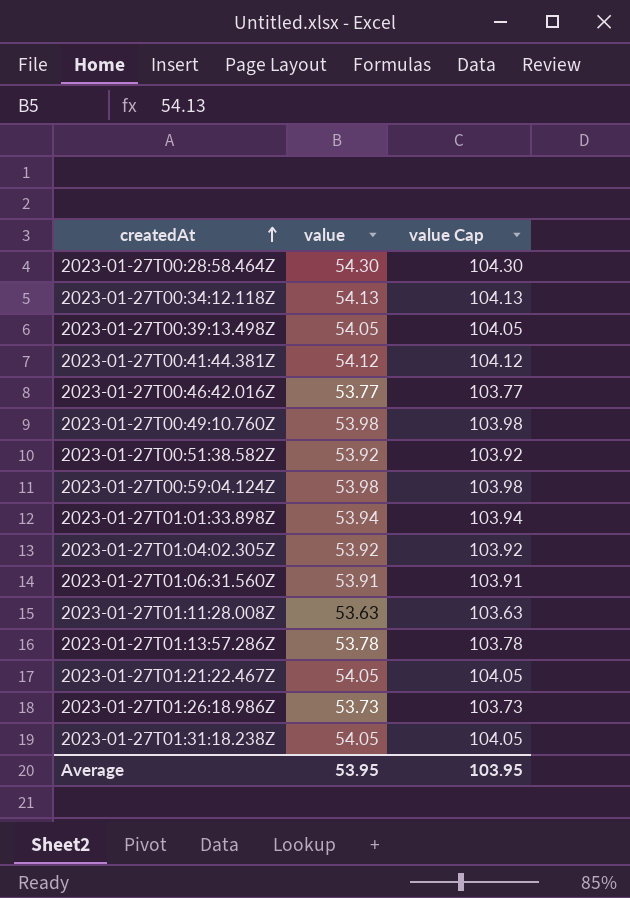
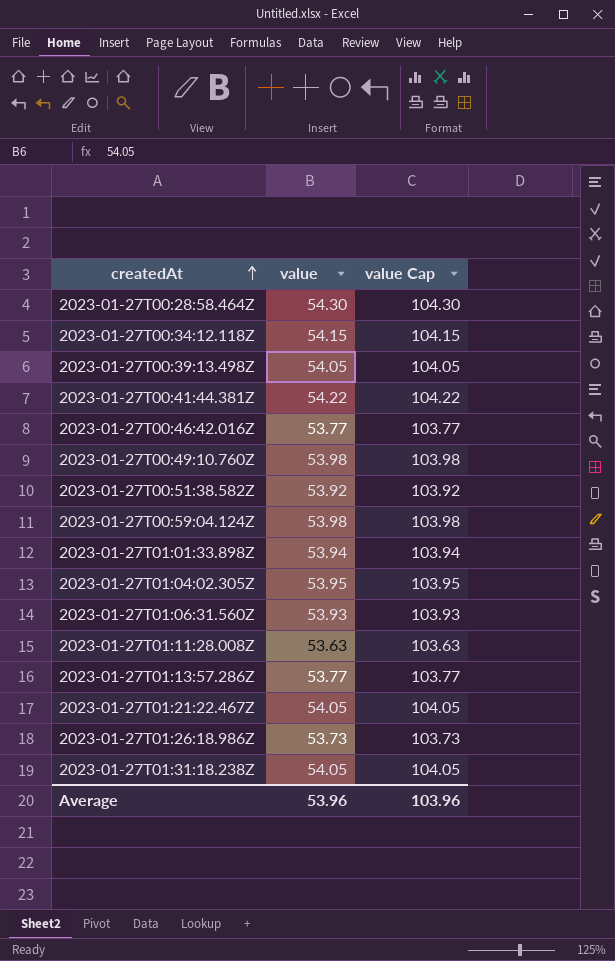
2023-01-27T00:34:12.118Z | value: 54.13 -> 54.15
2023-01-27T00:34:12.118Z | value Cap: 104.13 -> 104.15
2023-01-27T00:41:44.381Z | value: 54.12 -> 54.22
2023-01-27T00:41:44.381Z | value Cap: 104.12 -> 104.22
2023-01-27T01:04:02.305Z | value: 53.92 -> 53.95
2023-01-27T01:04:02.305Z | value Cap: 103.92 -> 103.95
2023-01-27T01:06:31.560Z | value: 53.91 -> 53.93
2023-01-27T01:06:31.560Z | value Cap: 103.91 -> 103.93
2023-01-27T01:13:57.286Z | value: 53.78 -> 53.77
2023-01-27T01:13:57.286Z | value Cap: 103.78 -> 103.77
Average | value: 53.95 -> 53.96
Average | value Cap: 103.95 -> 103.96

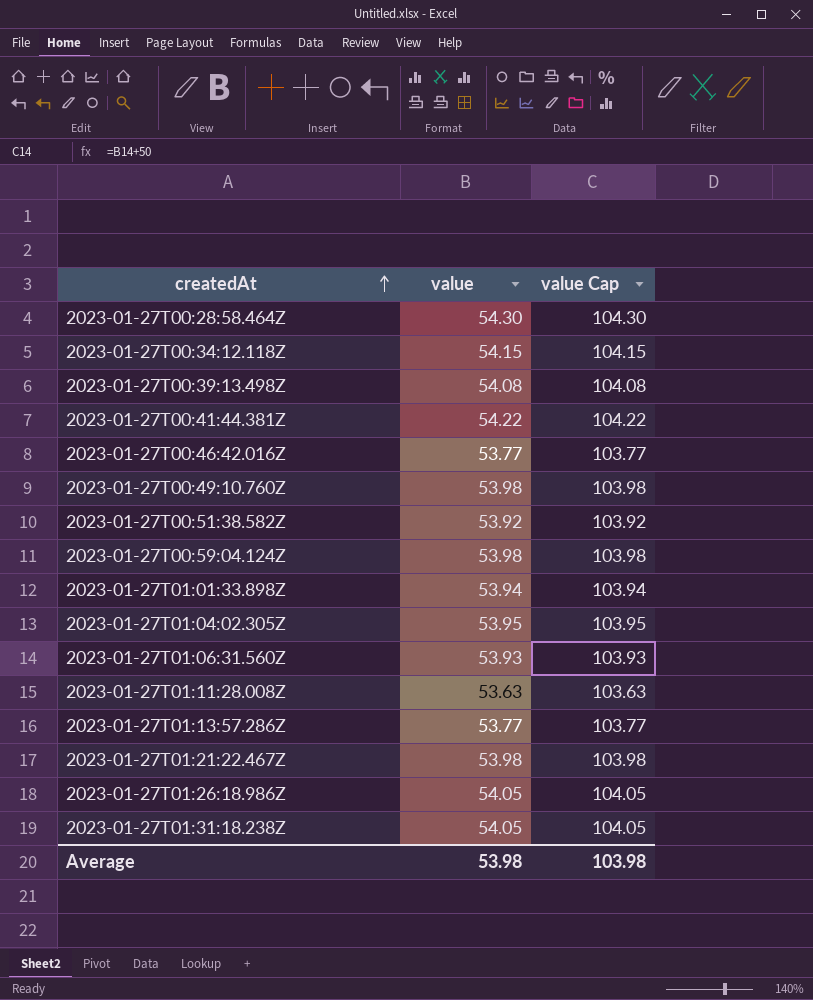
2023-01-27T00:39:13.498Z | value: 54.05 -> 54.08
2023-01-27T00:39:13.498Z | value Cap: 104.05 -> 104.08
2023-01-27T01:21:22.467Z | value: 54.05 -> 53.98
2023-01-27T01:21:22.467Z | value Cap: 104.05 -> 103.98
2023-01-27T01:26:18.986Z | value: 53.73 -> 54.05
2023-01-27T01:26:18.986Z | value Cap: 103.73 -> 104.05
Average | value: 53.96 -> 53.98
Average | value Cap: 103.96 -> 103.98

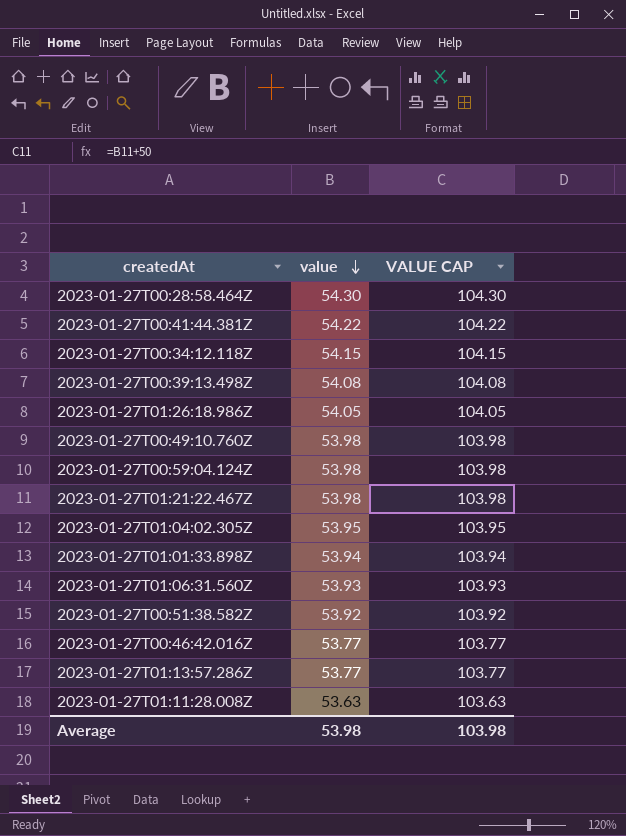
row order: createdAt ascending -> value descending
column name: value Cap -> VALUE CAP
row 2023-01-27T01:31:18.238Z: 54.05 | 104.05 -> none

